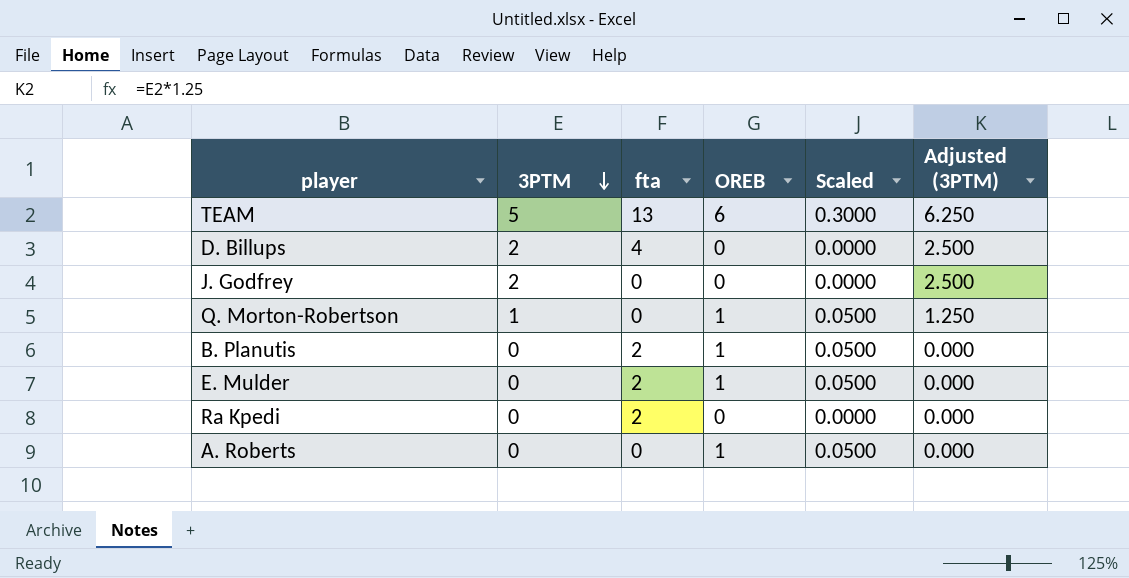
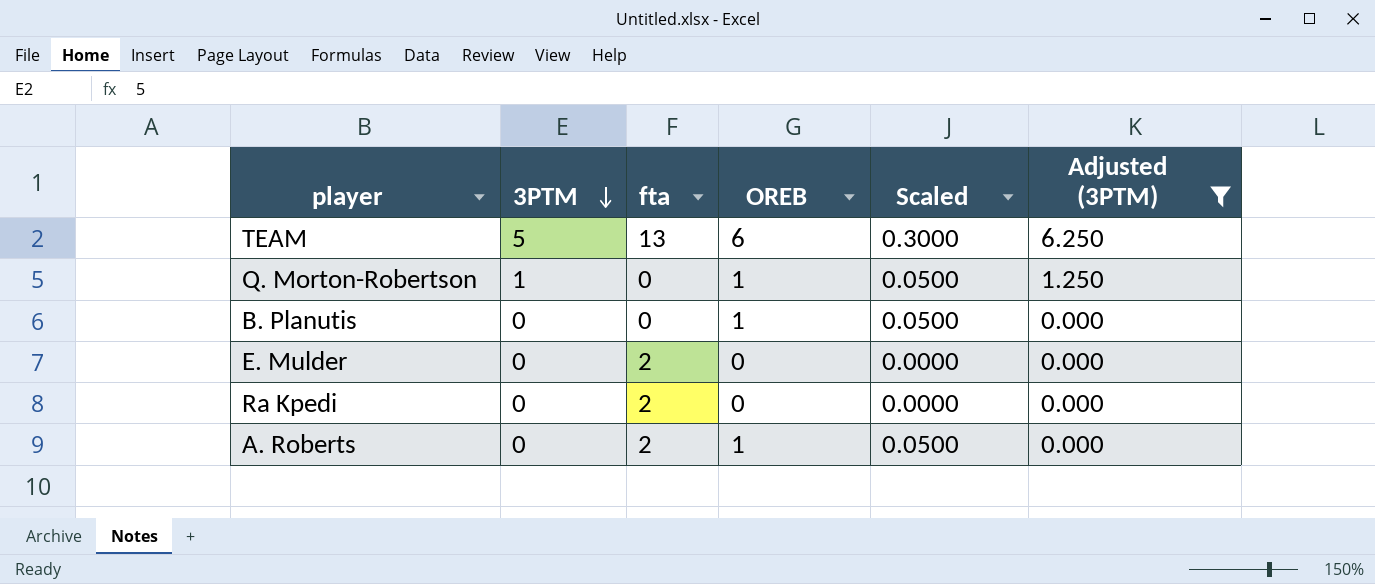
filter: none -> Adjusted (3PTM) != 2.500
B. Planutis | fta: 2 -> 0
E. Mulder | OREB: 1 -> 0
E. Mulder | Scaled: 0.0500 -> 0.0000
A. Roberts | fta: 0 -> 2

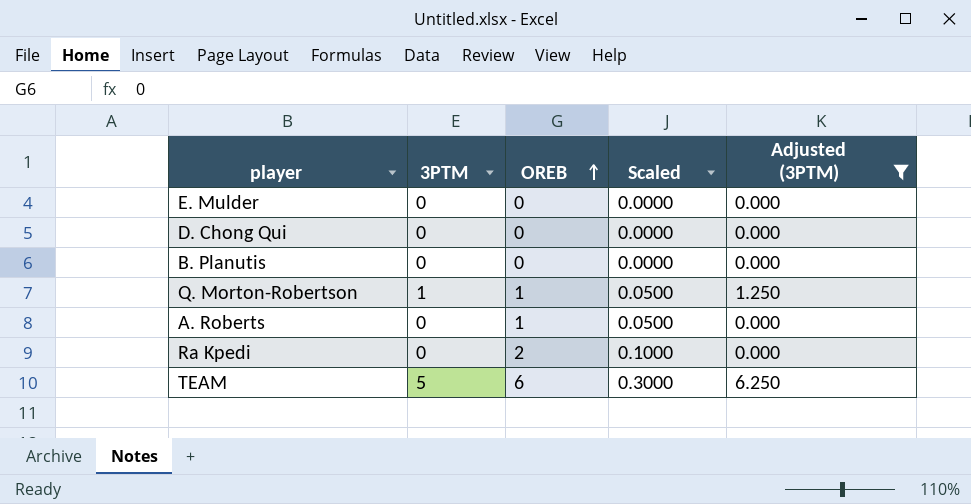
row order: 3PTM descending -> OREB ascending
column fta | position: 3 -> none
row D. Chong Qui: none -> 0 | 0 | 0.0000 | 0.000
B. Planutis | OREB: 1 -> 0
B. Planutis | Scaled: 0.0500 -> 0.0000
Ra Kpedi | OREB: 0 -> 2
Ra Kpedi | Scaled: 0.0000 -> 0.1000

